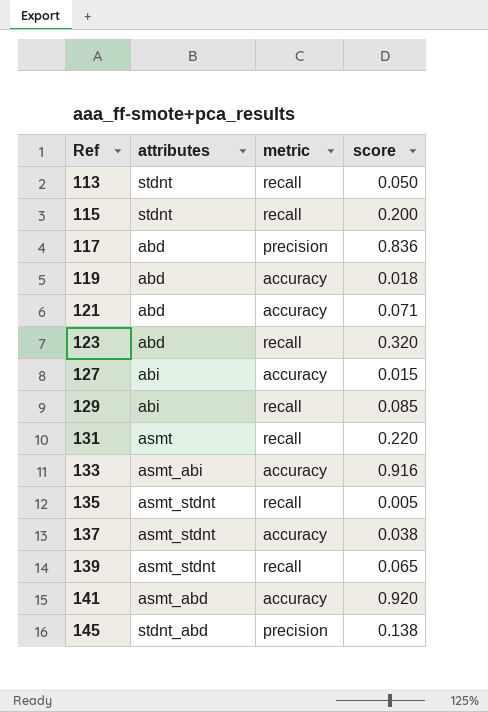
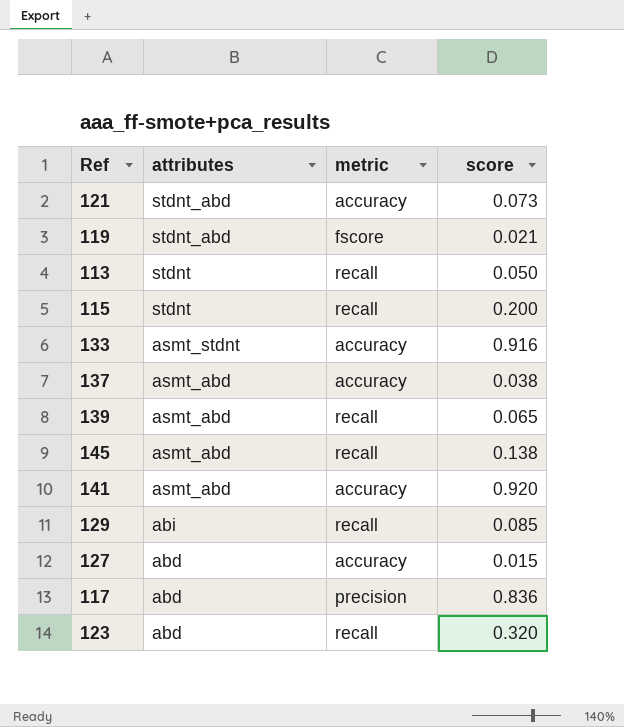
row order: Ref ascending -> attributes descending
row 131: asmt | recall | 0.220 -> none
row 135: asmt_stdnt | recall | 0.005 -> none
121 | attributes: abd -> stdnt_abd
121 | score: 0.071 -> 0.073
119 | attributes: abd -> stdnt_abd
119 | metric: accuracy -> fscore
119 | score: 0.018 -> 0.021
133 | attributes: asmt_abi -> asmt_stdnt
137 | attributes: asmt_stdnt -> asmt_abd
139 | attributes: asmt_stdnt -> asmt_abd
145 | attributes: stdnt_abd -> asmt_abd
145 | metric: precision -> recall
127 | attributes: abi -> abd

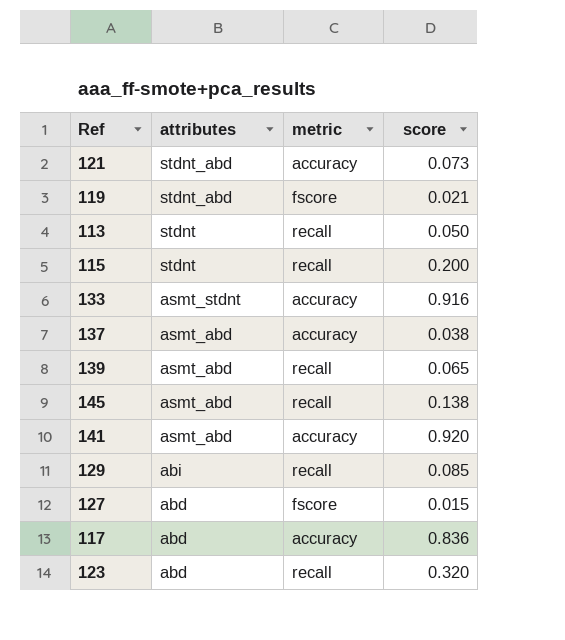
127 | metric: accuracy -> fscore
117 | metric: precision -> accuracy

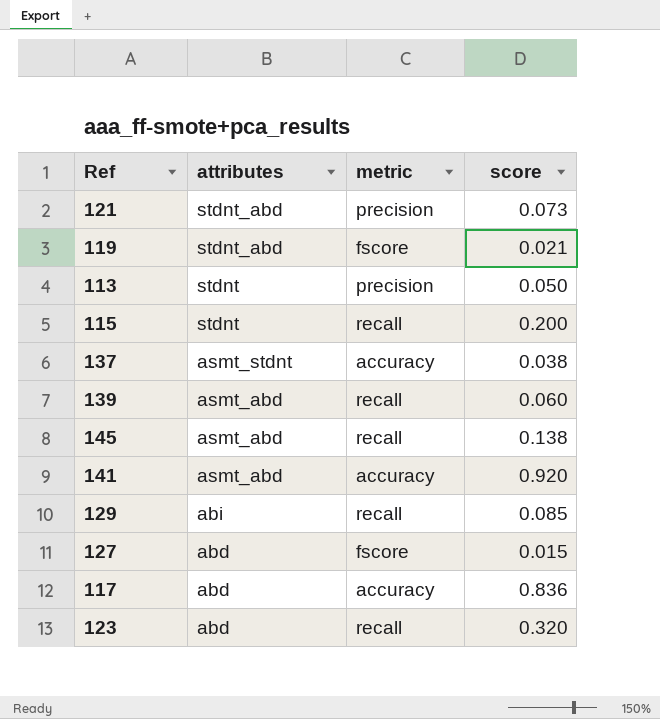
row 133: asmt_stdnt | accuracy | 0.916 -> none
121 | metric: accuracy -> precision
113 | metric: recall -> precision
137 | attributes: asmt_abd -> asmt_stdnt
139 | score: 0.065 -> 0.060

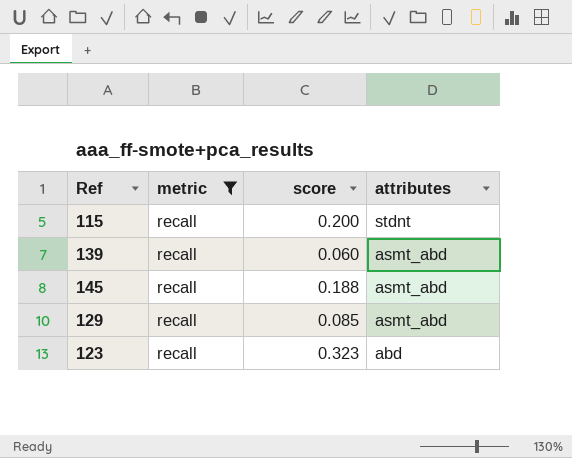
filter: none -> metric = recall
column attributes | position: 2 -> 4
145 | score: 0.138 -> 0.188
129 | attributes: abi -> asmt_abd
123 | score: 0.320 -> 0.323

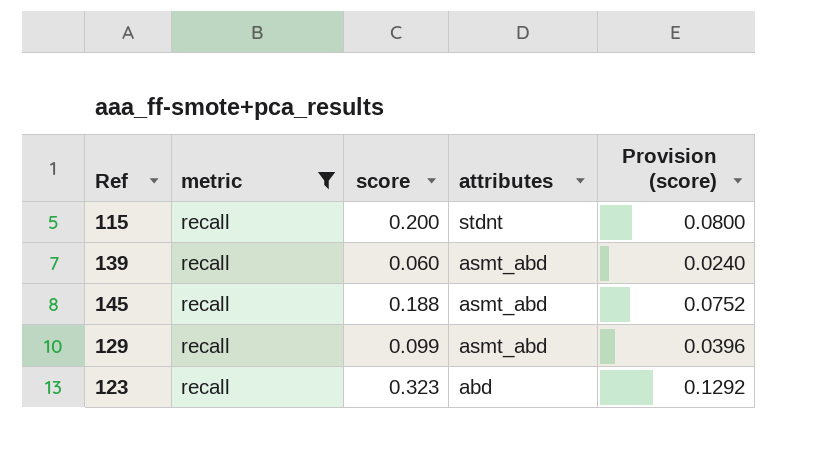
column Provision (score) | formula: none -> [score] * 0.4
129 | score: 0.085 -> 0.099

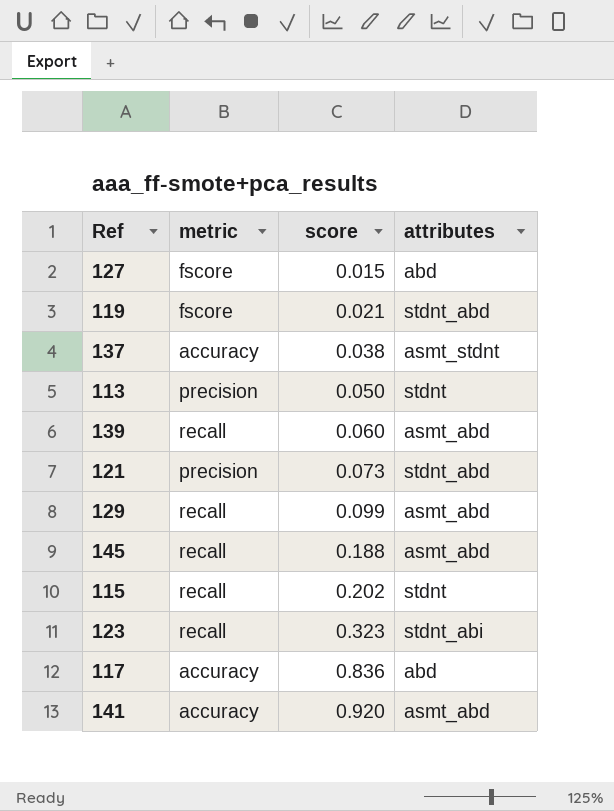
filter: metric = recall -> none
row order: attributes descending -> score ascending
column Provision (score) | formula: [score] * 0.4 -> none
115 | score: 0.200 -> 0.202
123 | attributes: abd -> stdnt_abi

